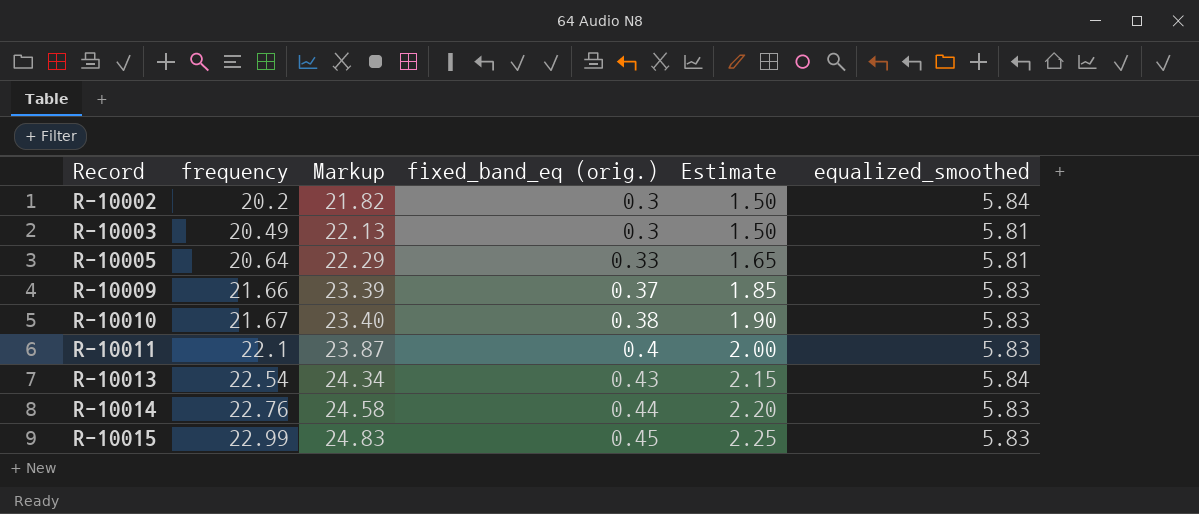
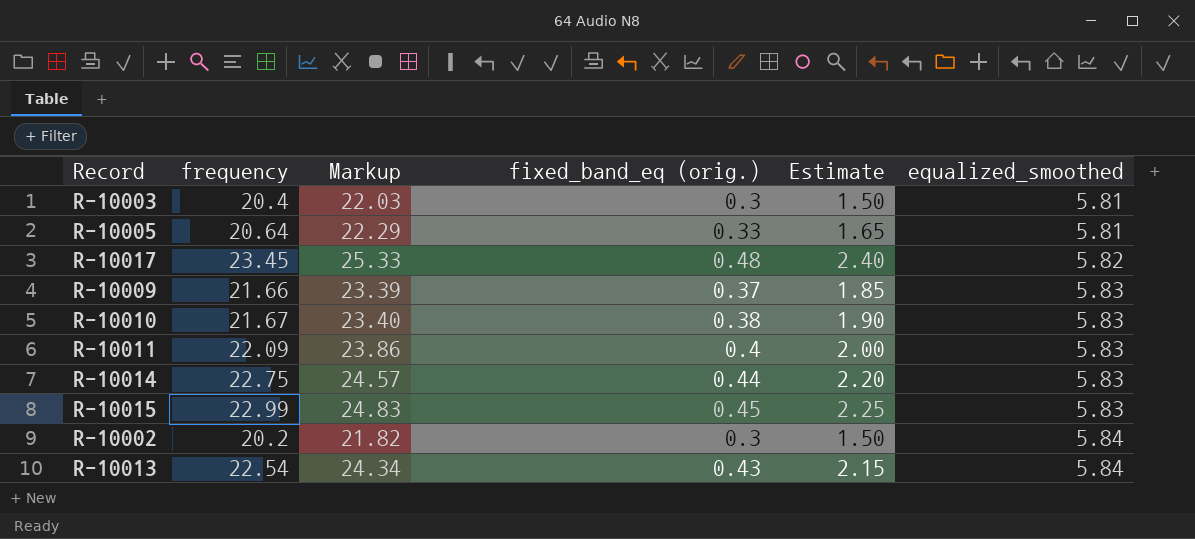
row order: Record ascending -> equalized_smoothed ascending
R-10003 | frequency: 20.49 -> 20.4
R-10003 | Markup: 22.13 -> 22.03
row R-10017: none -> 23.45 | 25.33 | 0.48 | 2.40 | 5.82
R-10011 | frequency: 22.1 -> 22.09
R-10011 | Markup: 23.87 -> 23.86
R-10014 | frequency: 22.76 -> 22.75
R-10014 | Markup: 24.58 -> 24.57

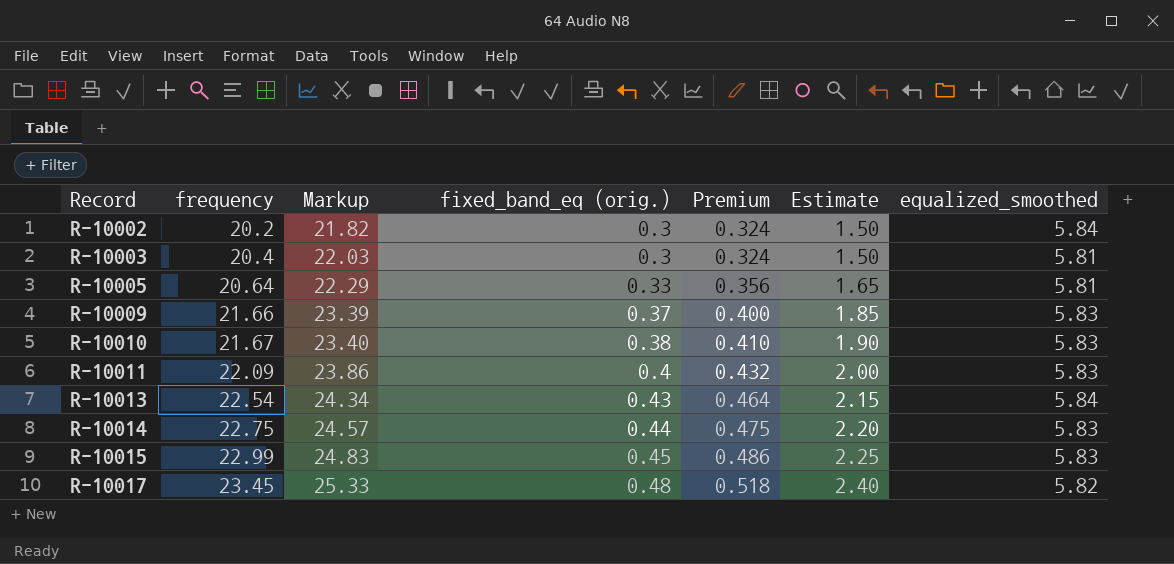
row order: equalized_smoothed ascending -> Record ascending
column Premium | formula: none -> [fixed_band_eq (orig.)] * 1.08

